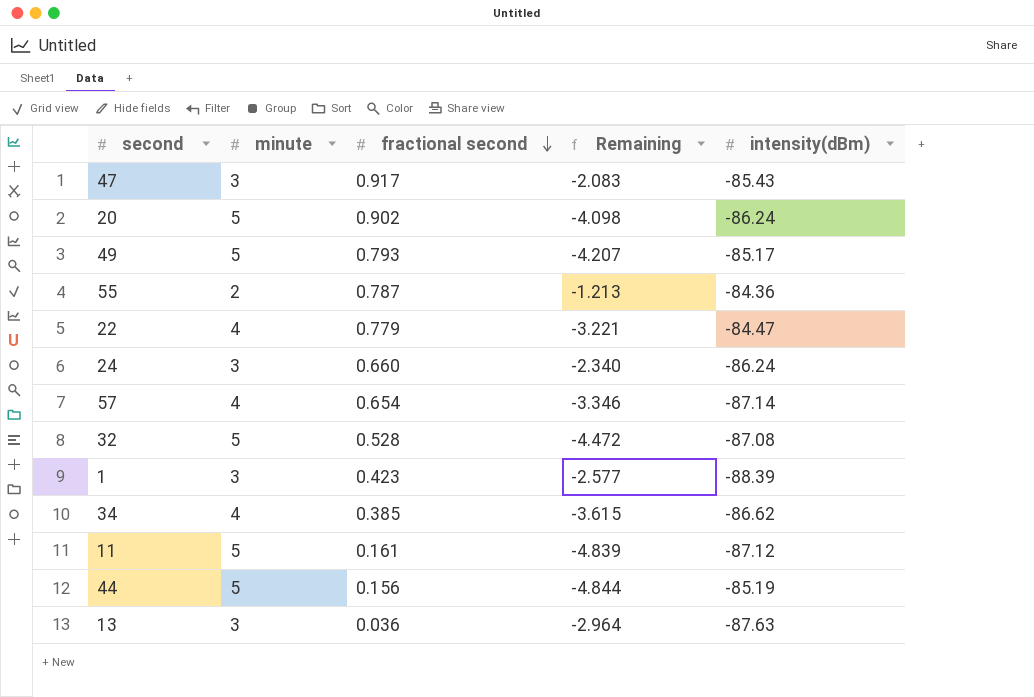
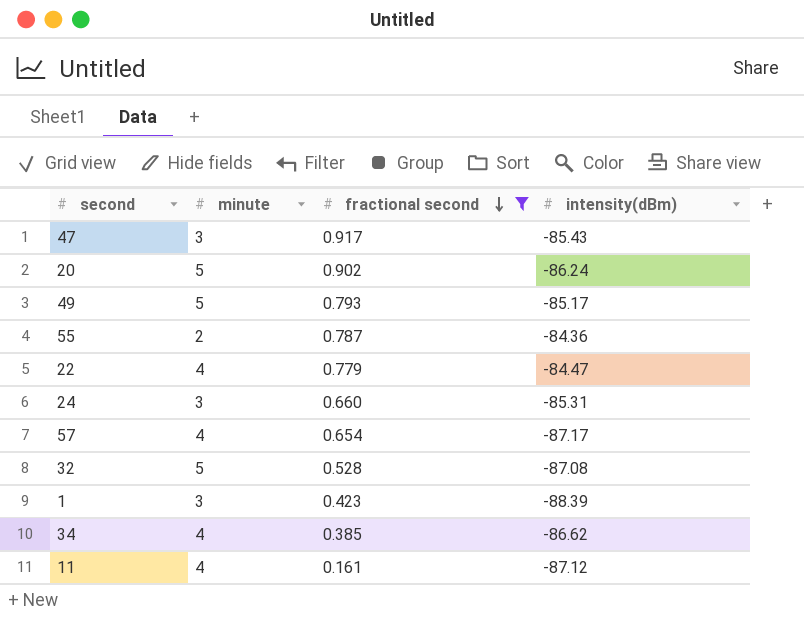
filter: none -> fractional second >= 0.161
column Remaining | formula: [fractional second] - [minute] -> none
24 | intensity(dBm): -86.24 -> -85.31
57 | intensity(dBm): -87.14 -> -87.17
11 | minute: 5 -> 4

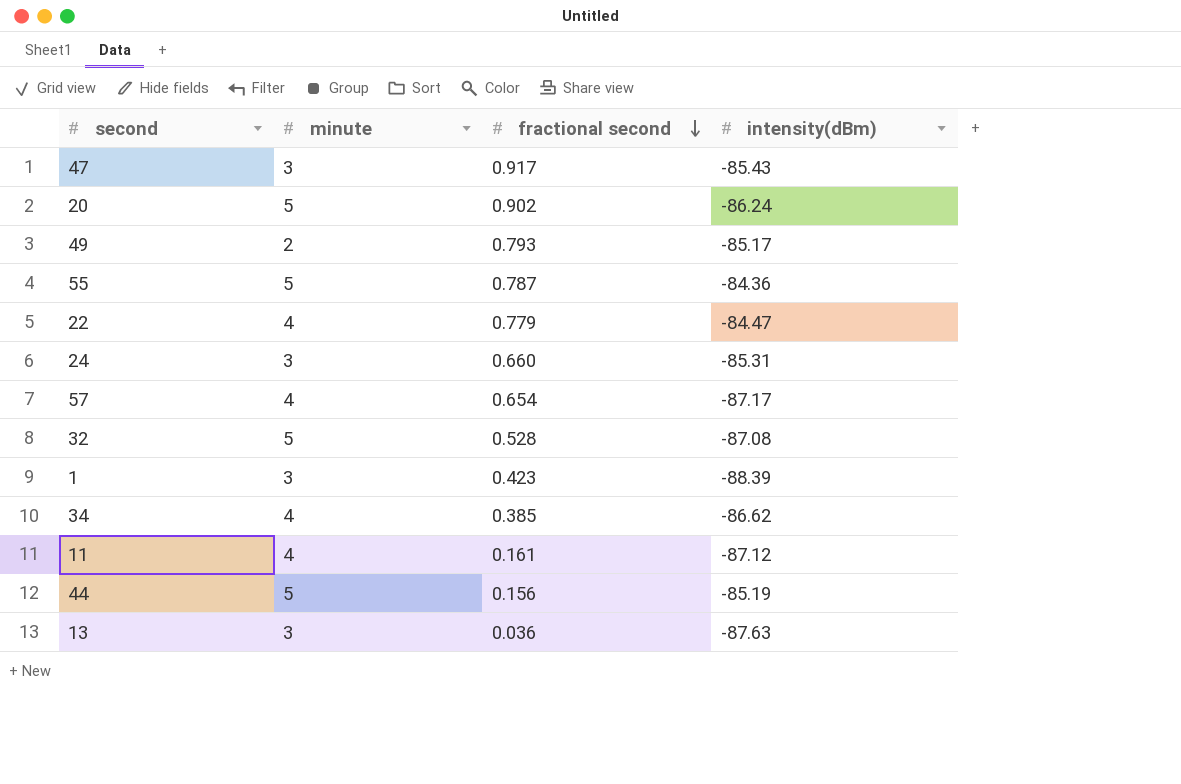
filter: fractional second >= 0.161 -> none
49 | minute: 5 -> 2
55 | minute: 2 -> 5

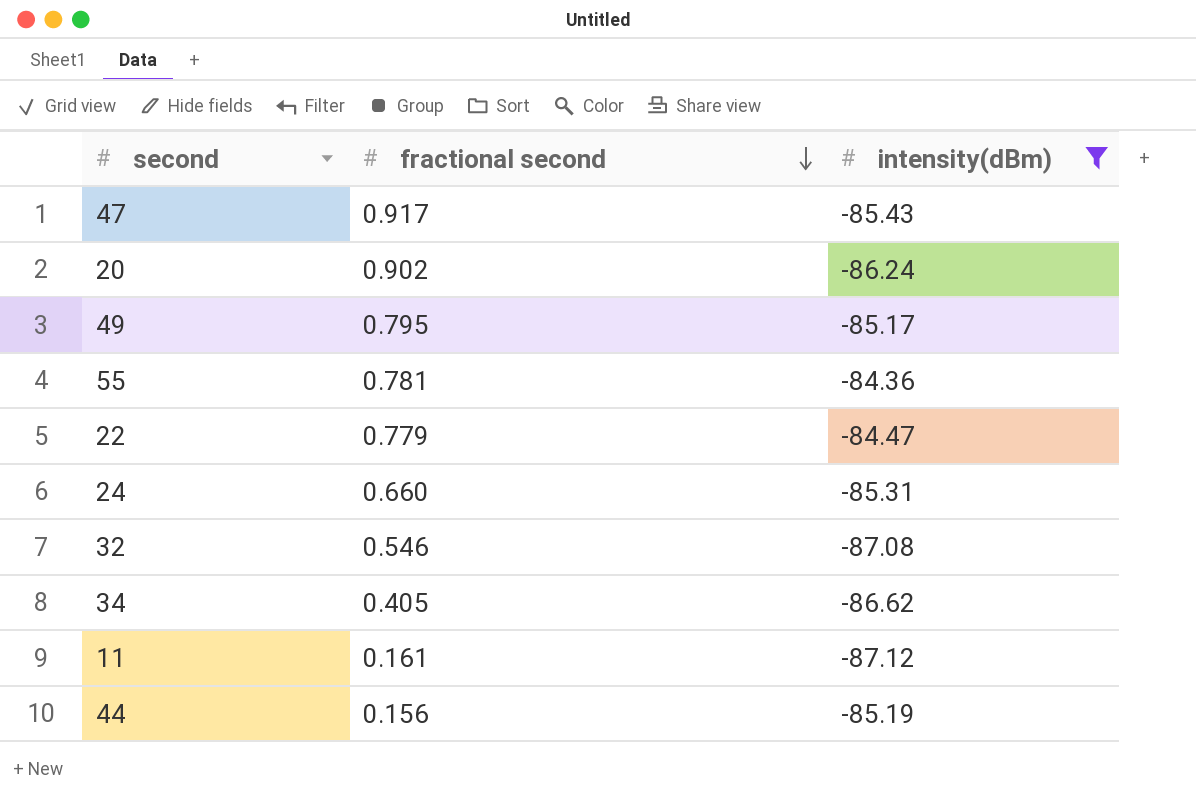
filter: none -> intensity(dBm) >= -87.12
column minute | position: 2 -> none
49 | fractional second: 0.793 -> 0.795
55 | fractional second: 0.787 -> 0.781
32 | fractional second: 0.528 -> 0.546
34 | fractional second: 0.385 -> 0.405

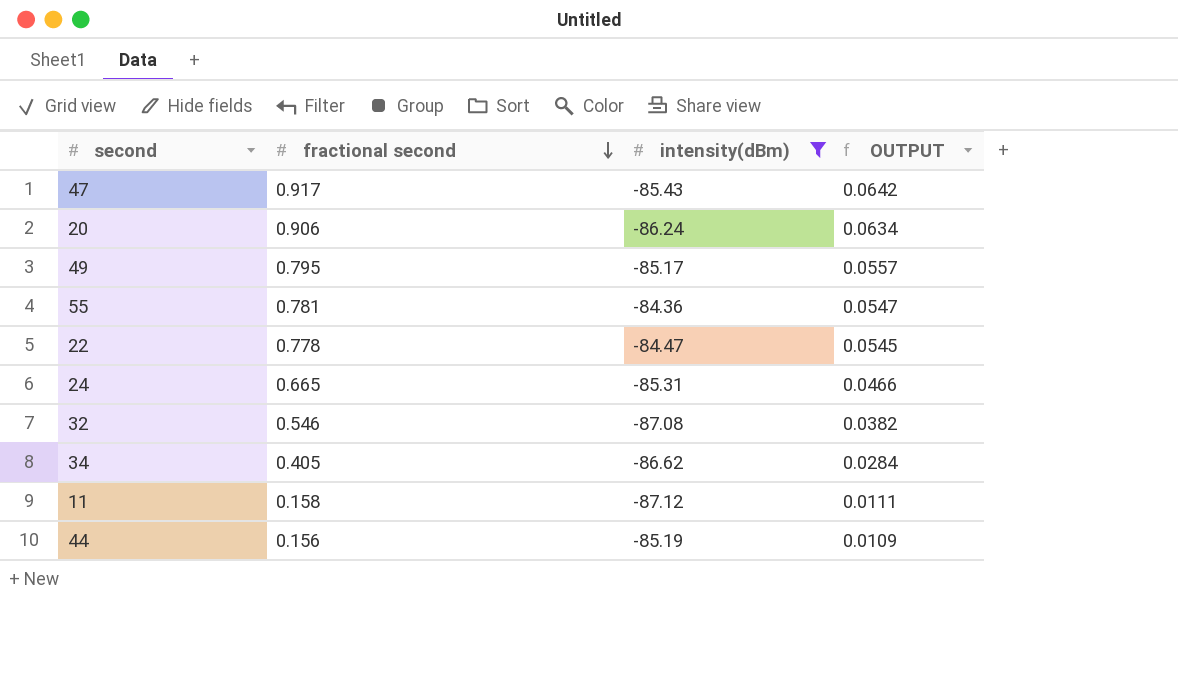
column OUTPUT | formula: none -> [fractional second] * 0.07
20 | fractional second: 0.902 -> 0.906
22 | fractional second: 0.779 -> 0.778
24 | fractional second: 0.660 -> 0.665
11 | fractional second: 0.161 -> 0.158

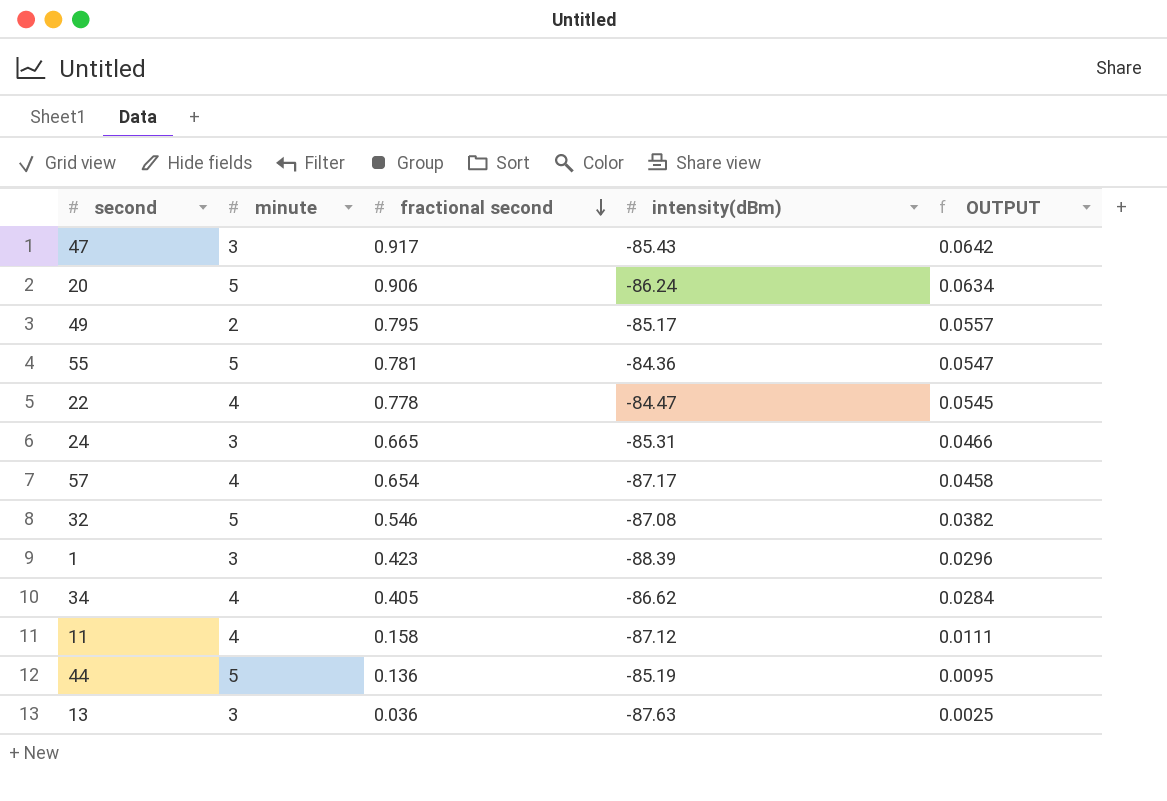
filter: intensity(dBm) >= -87.12 -> none
column minute | position: none -> 2
44 | fractional second: 0.156 -> 0.136
44 | OUTPUT: 0.0109 -> 0.0095

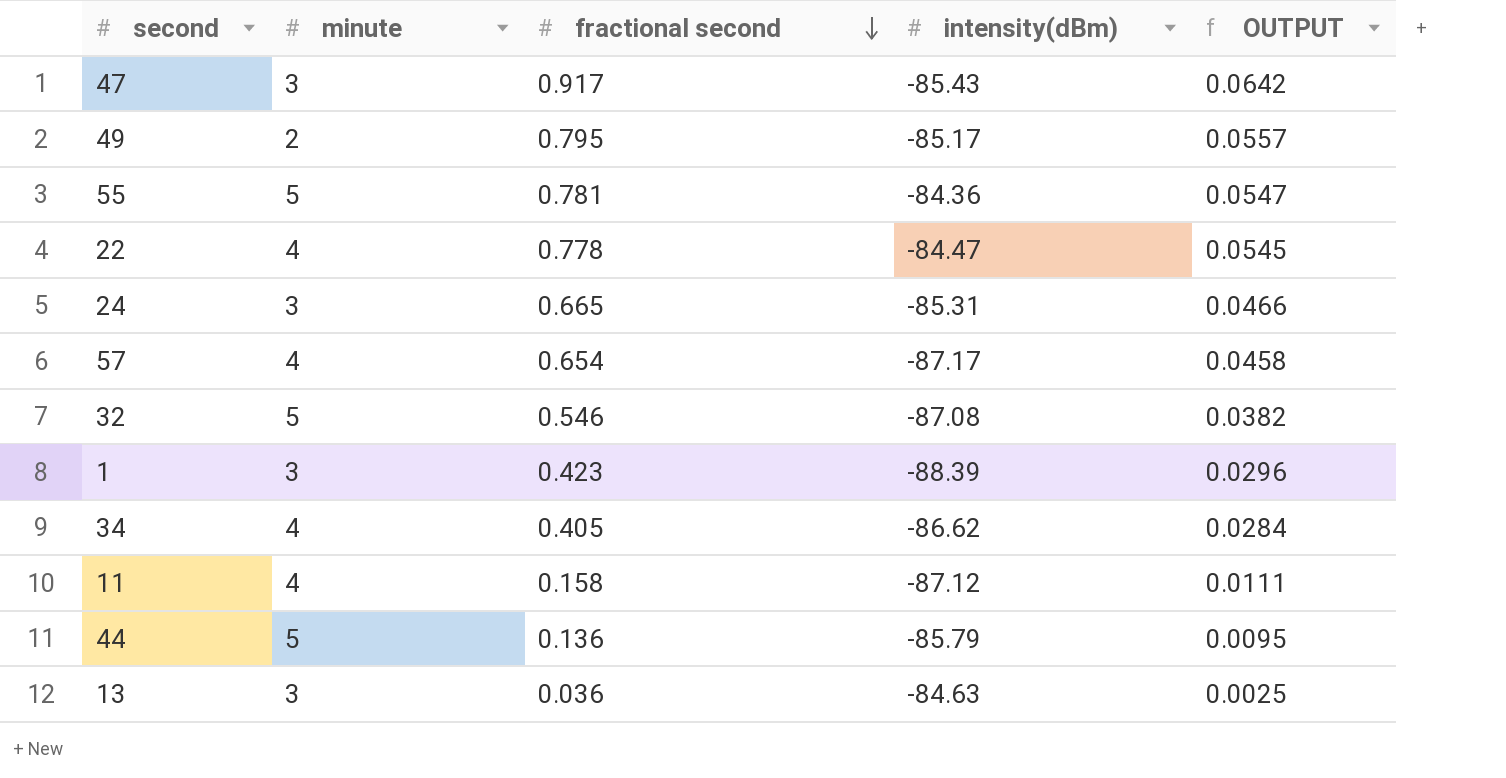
row 20: 5 | 0.906 | -86.24 | 0.0634 -> none
44 | intensity(dBm): -85.19 -> -85.79
13 | intensity(dBm): -87.63 -> -84.63

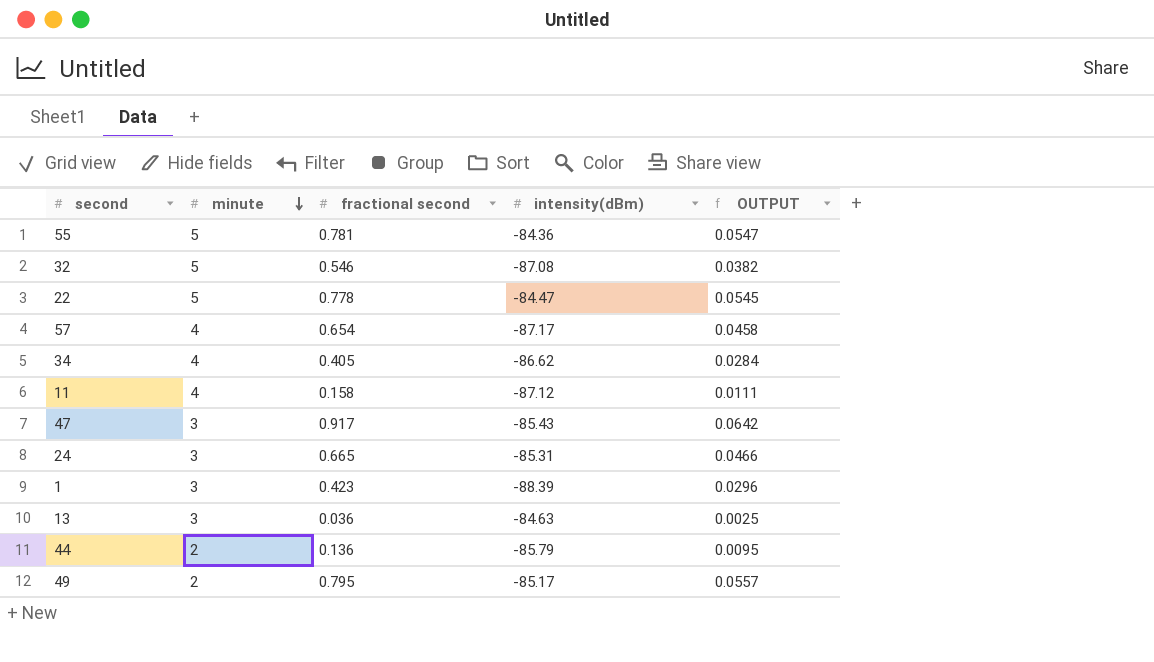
row order: fractional second descending -> minute descending
22 | minute: 4 -> 5
44 | minute: 5 -> 2

